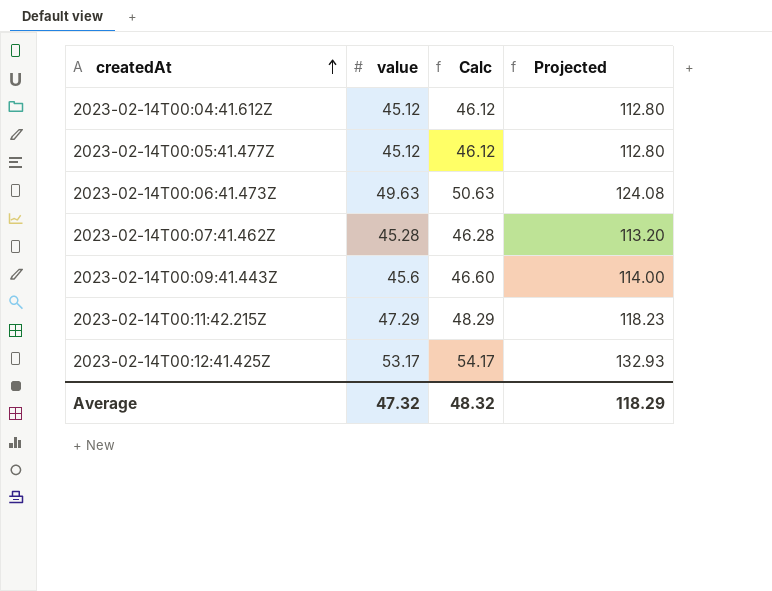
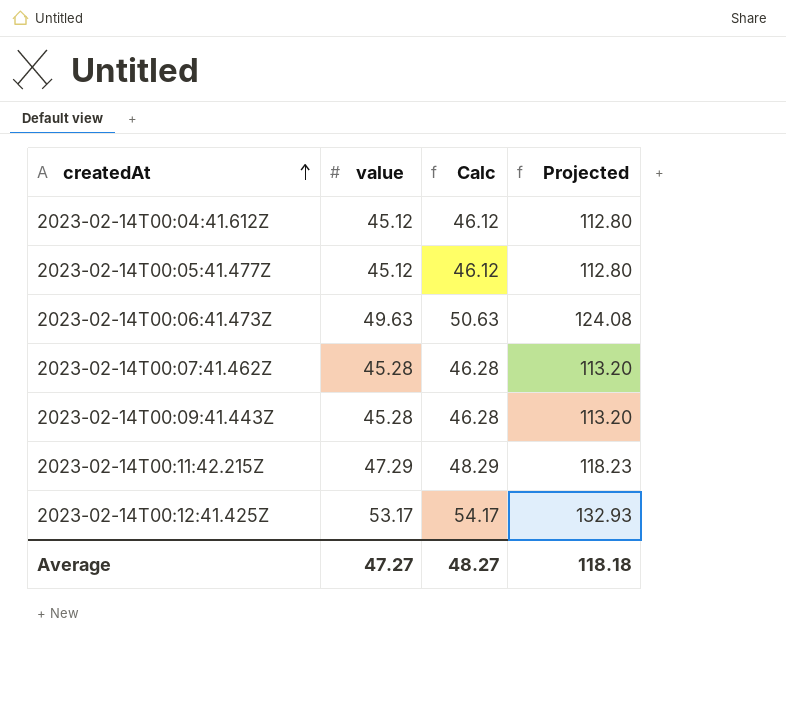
2023-02-14T00:09:41.443Z | value: 45.6 -> 45.28
2023-02-14T00:09:41.443Z | Calc: 46.60 -> 46.28
2023-02-14T00:09:41.443Z | Projected: 114.00 -> 113.20
Average | value: 47.32 -> 47.27
Average | Calc: 48.32 -> 48.27
Average | Projected: 118.29 -> 118.18

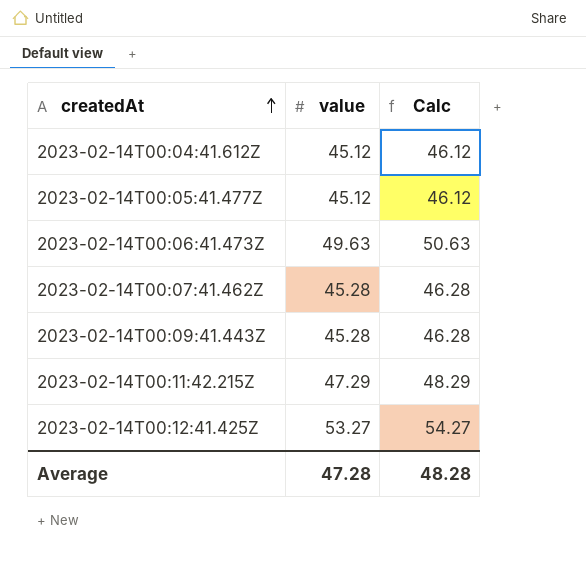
column Projected | formula: [value] * 2.5 -> none
2023-02-14T00:12:41.425Z | value: 53.17 -> 53.27
2023-02-14T00:12:41.425Z | Calc: 54.17 -> 54.27
Average | value: 47.27 -> 47.28
Average | Calc: 48.27 -> 48.28

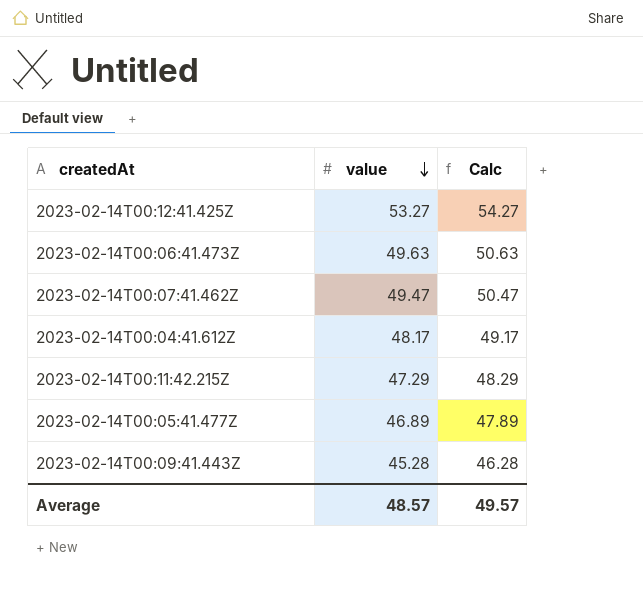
row order: createdAt ascending -> value descending
2023-02-14T00:07:41.462Z | value: 45.28 -> 49.47
2023-02-14T00:07:41.462Z | Calc: 46.28 -> 50.47
2023-02-14T00:04:41.612Z | value: 45.12 -> 48.17
2023-02-14T00:04:41.612Z | Calc: 46.12 -> 49.17
2023-02-14T00:05:41.477Z | value: 45.12 -> 46.89
2023-02-14T00:05:41.477Z | Calc: 46.12 -> 47.89
Average | value: 47.28 -> 48.57
Average | Calc: 48.28 -> 49.57

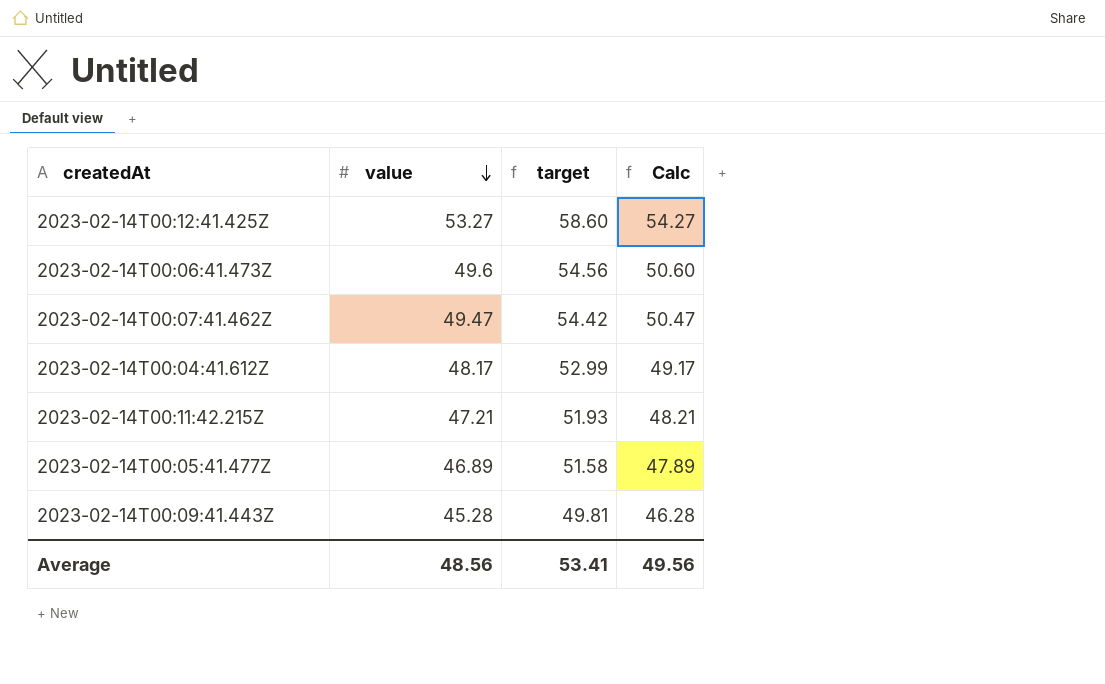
column target | formula: none -> [value] * 1.1
2023-02-14T00:06:41.473Z | value: 49.63 -> 49.6
2023-02-14T00:06:41.473Z | Calc: 50.63 -> 50.60
2023-02-14T00:11:42.215Z | value: 47.29 -> 47.21
2023-02-14T00:11:42.215Z | Calc: 48.29 -> 48.21
Average | value: 48.57 -> 48.56
Average | Calc: 49.57 -> 49.56

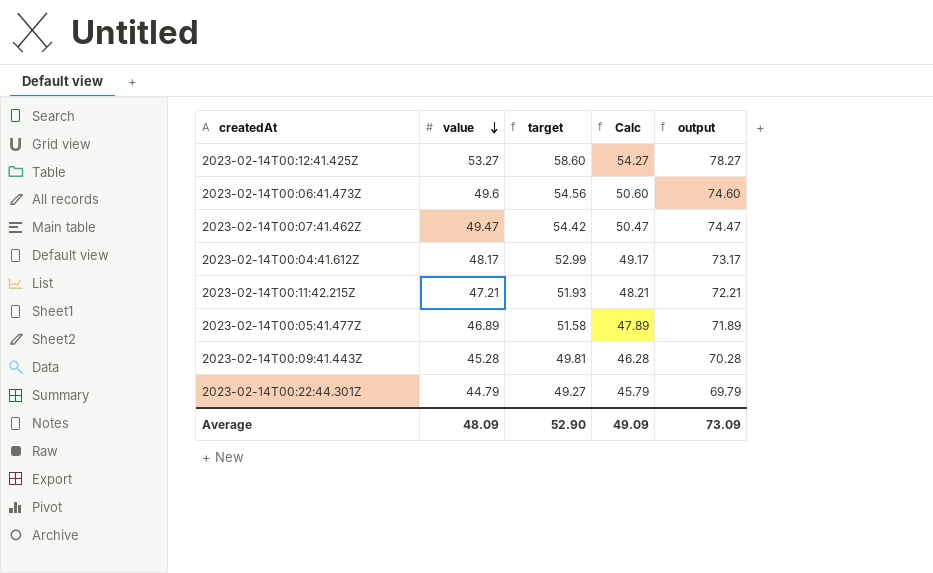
column output | formula: none -> [value] + 25
row 2023-02-14T00:22:44.301Z: none -> 44.79 | 49.27 | 45.79 | 69.79
Average | value: 48.56 -> 48.09
Average | target: 53.41 -> 52.90
Average | Calc: 49.56 -> 49.09

